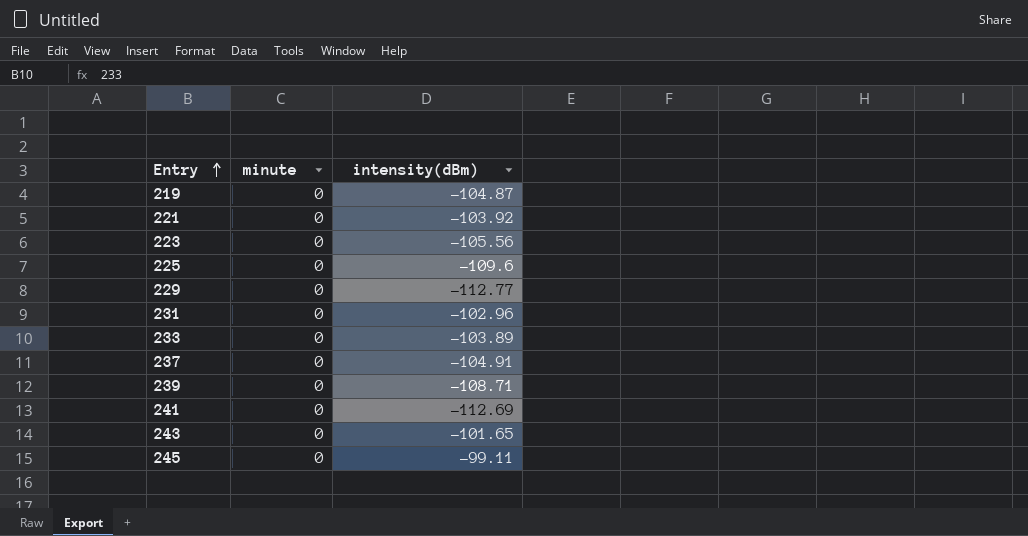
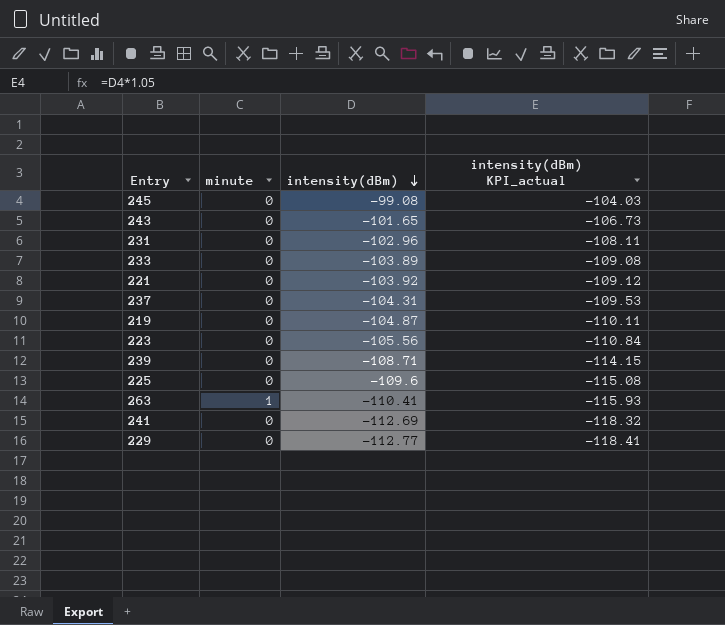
row order: Entry ascending -> intensity(dBm) descending
column intensity(dBm) KPI_actual | formula: none -> [intensity(dBm)] * 1.05
245 | intensity(dBm): -99.11 -> -99.08
237 | intensity(dBm): -104.91 -> -104.31
row 263: none -> 1 | -110.41 | -115.93

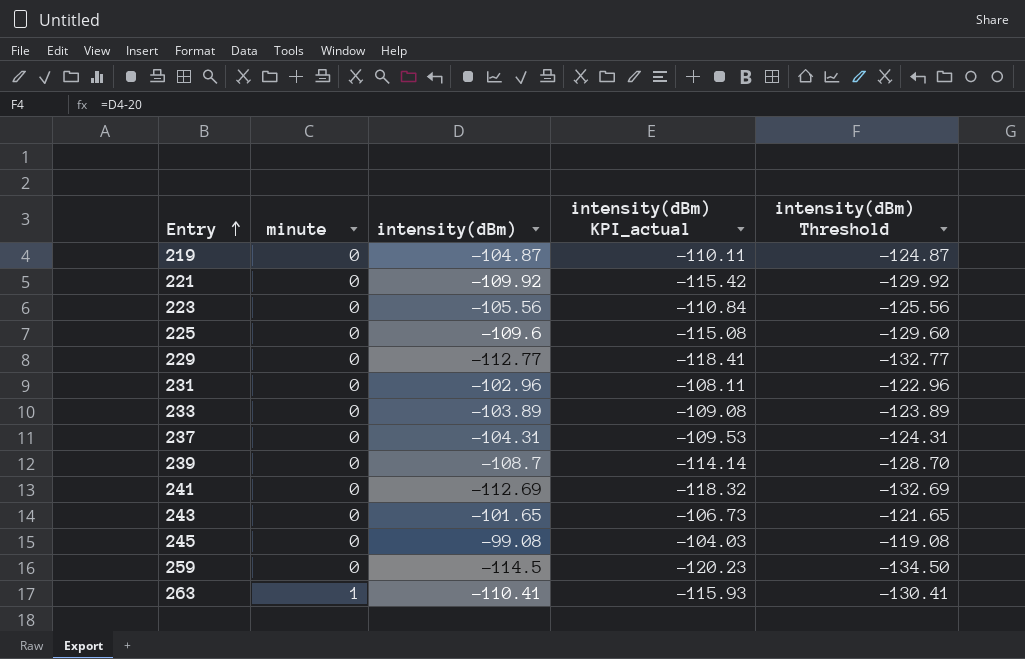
row order: intensity(dBm) descending -> Entry ascending
column intensity(dBm) Threshold | formula: none -> [intensity(dBm)] - 20
221 | intensity(dBm): -103.92 -> -109.92
221 | intensity(dBm) KPI_actual: -109.12 -> -115.42
239 | intensity(dBm): -108.71 -> -108.7
239 | intensity(dBm) KPI_actual: -114.15 -> -114.14
row 259: none -> 0 | -114.5 | -120.23 | -134.50

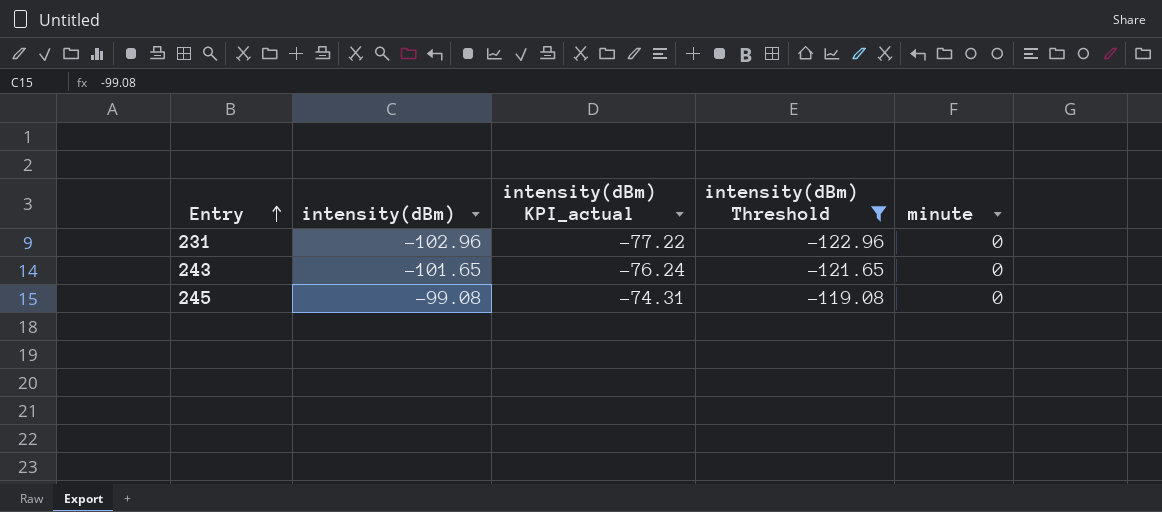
filter: none -> intensity(dBm) Threshold >= -122.96
column intensity(dBm) KPI_actual | formula: [intensity(dBm)] * 1.05 -> [intensity(dBm)] * 0.75
column minute | position: 2 -> 5

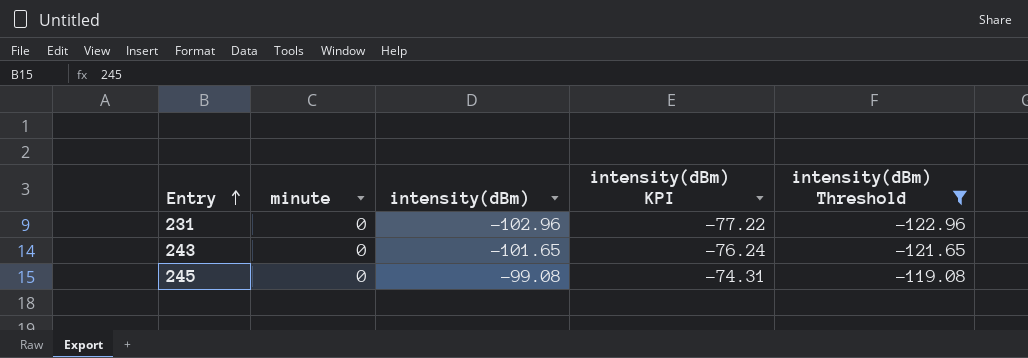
column minute | position: 5 -> 2
column name: intensity(dBm) KPI_actual -> intensity(dBm) KPI

